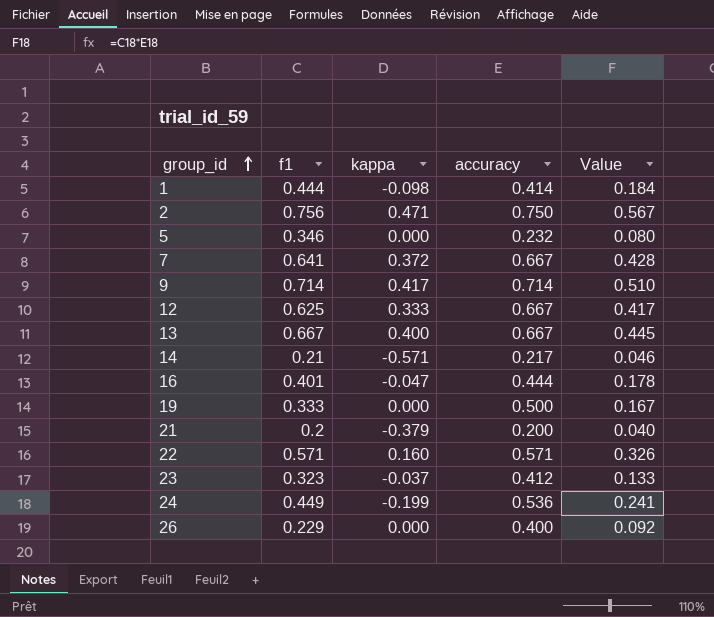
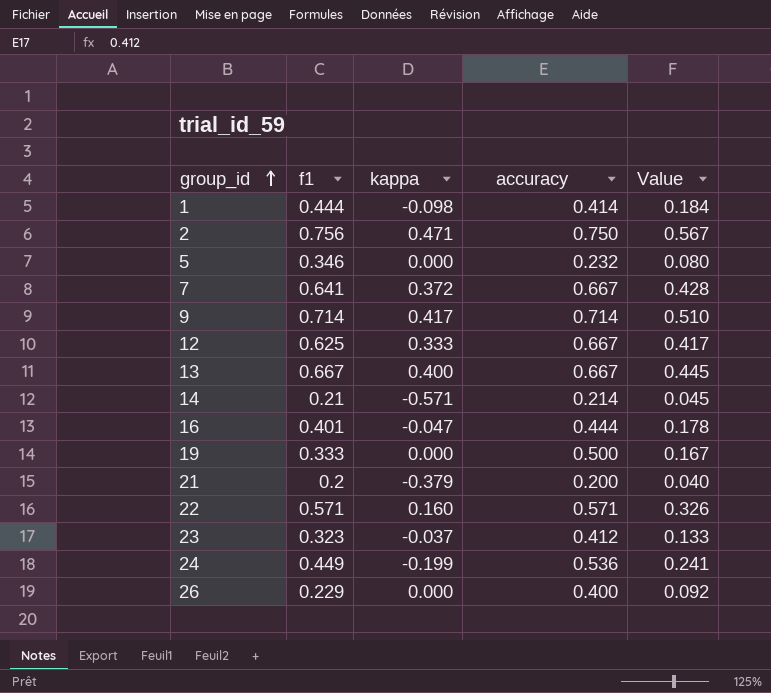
14 | accuracy: 0.217 -> 0.214
14 | Value: 0.046 -> 0.045

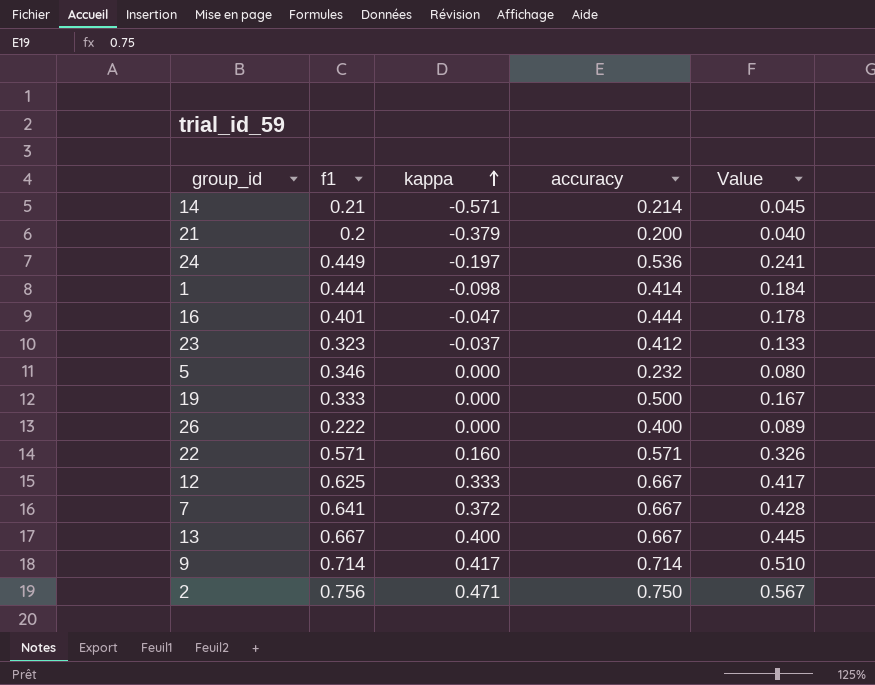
row order: group_id ascending -> kappa ascending
24 | kappa: -0.199 -> -0.197
26 | f1: 0.229 -> 0.222
26 | Value: 0.092 -> 0.089

